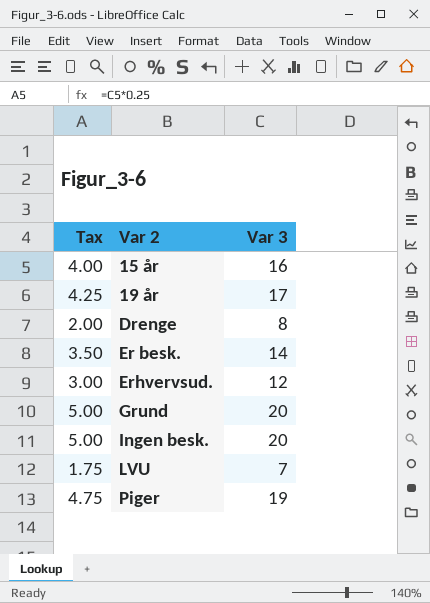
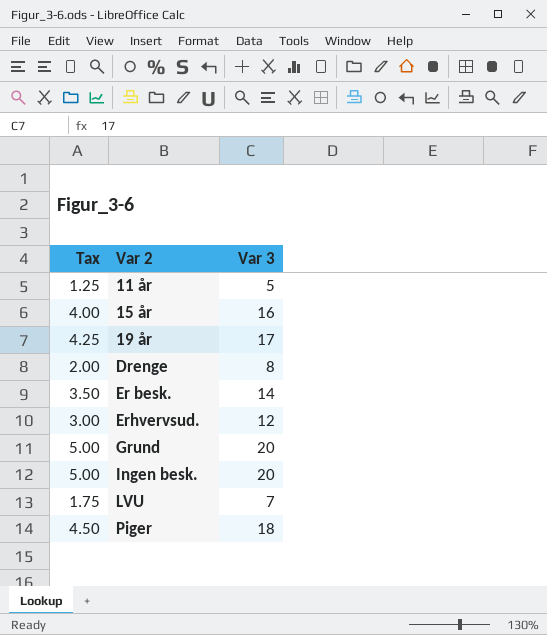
row 11 år: none -> 1.25 | 5
Piger | Tax: 4.75 -> 4.50
Piger | Var 3: 19 -> 18

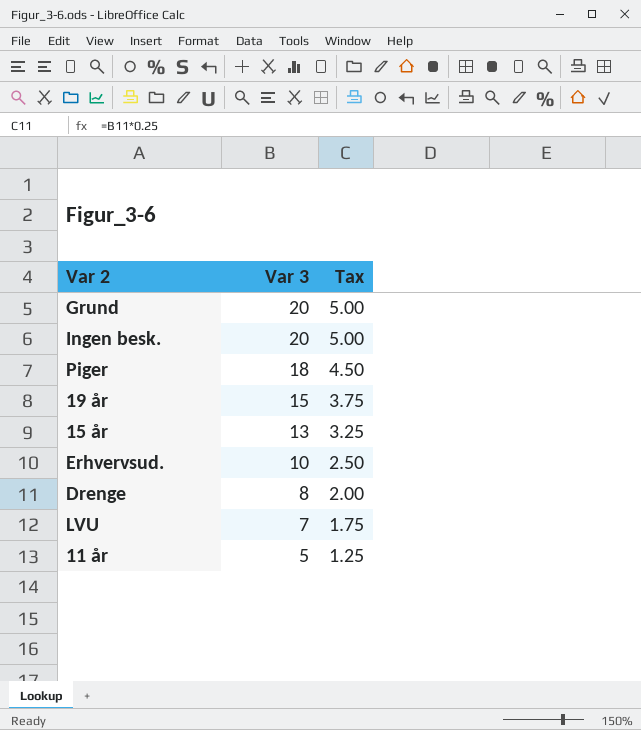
row order: Var 2 ascending -> Var 3 descending
column Tax | position: 1 -> 3
row Er besk.: 3.50 | 14 -> none
19 år | Var 3: 17 -> 15
19 år | Tax: 4.25 -> 3.75
15 år | Var 3: 16 -> 13
15 år | Tax: 4.00 -> 3.25
Erhvervsud. | Var 3: 12 -> 10
Erhvervsud. | Tax: 3.00 -> 2.50

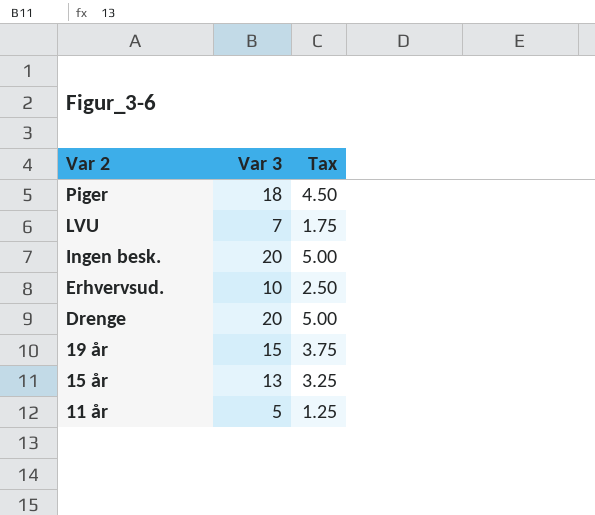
row order: Var 3 descending -> Var 2 descending
row Grund: 20 | 5.00 -> none
Drenge | Var 3: 8 -> 20
Drenge | Tax: 2.00 -> 5.00

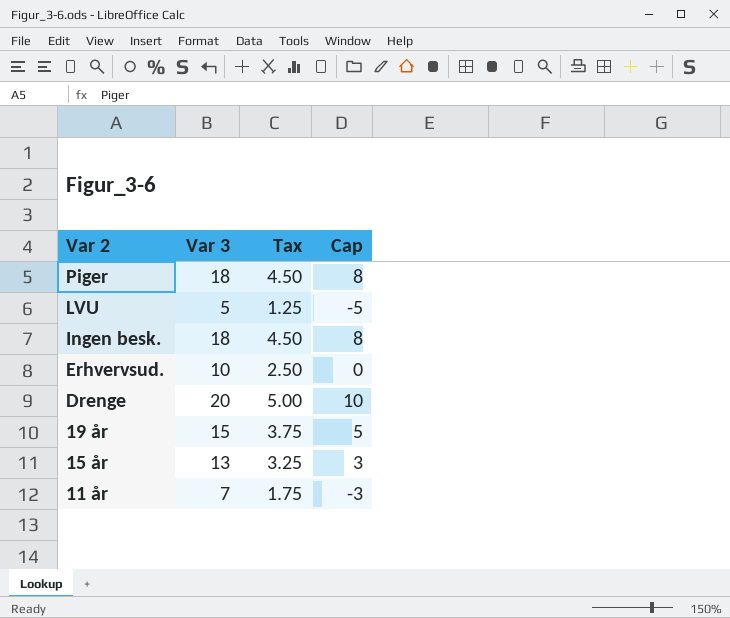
column Cap | formula: none -> [Var 3] - 10
LVU | Var 3: 7 -> 5
LVU | Tax: 1.75 -> 1.25
Ingen besk. | Var 3: 20 -> 18
Ingen besk. | Tax: 5.00 -> 4.50
11 år | Var 3: 5 -> 7
11 år | Tax: 1.25 -> 1.75

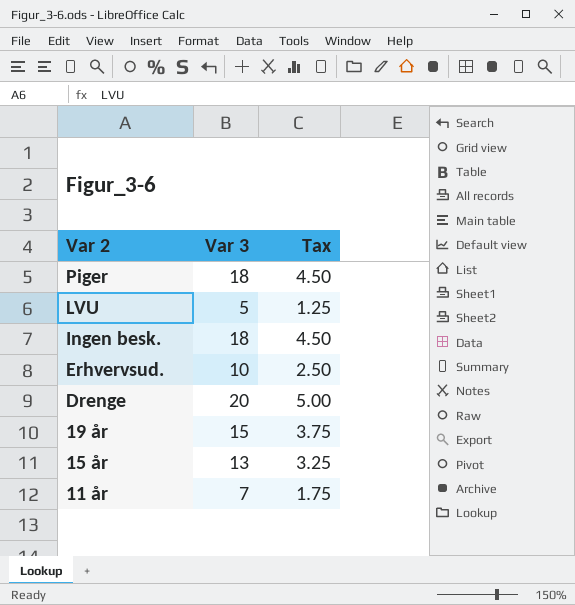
column Cap | formula: [Var 3] - 10 -> none

